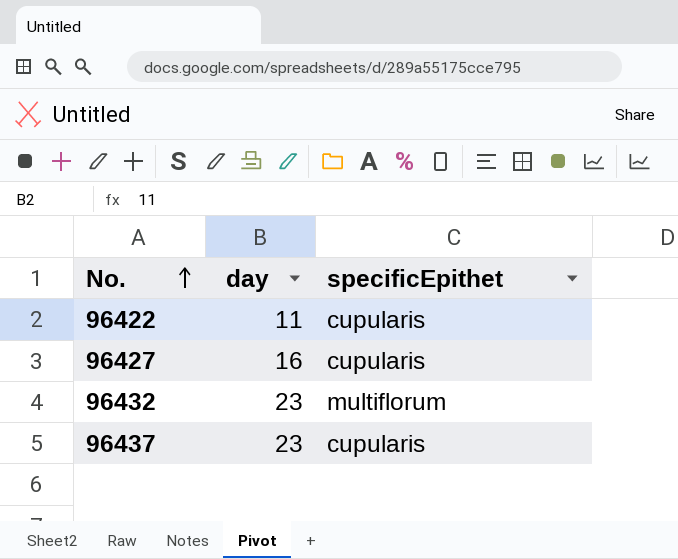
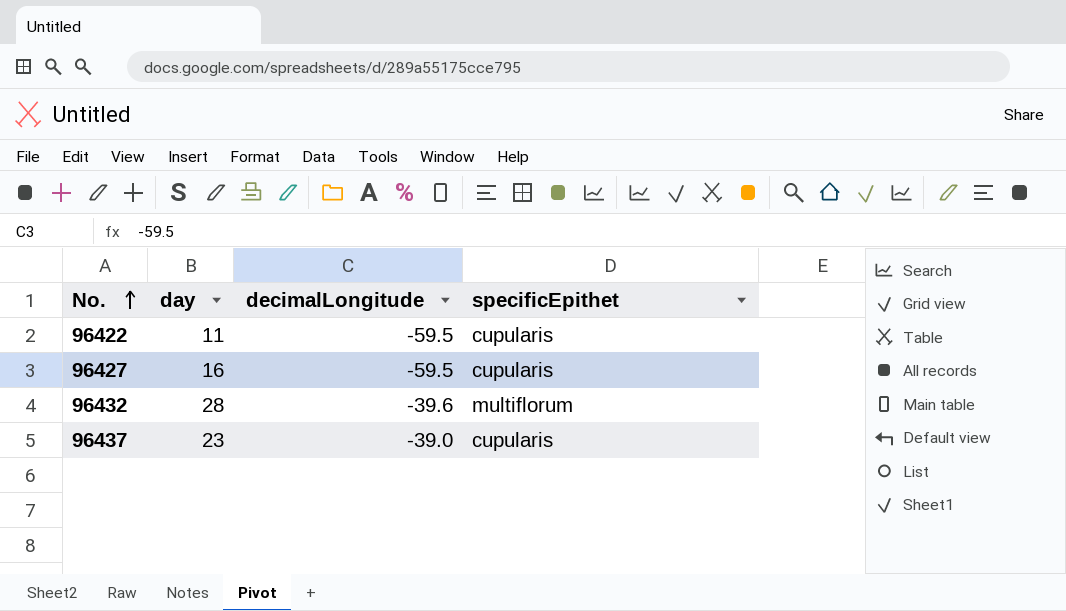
column decimalLongitude | position: none -> 3
96432 | day: 23 -> 28

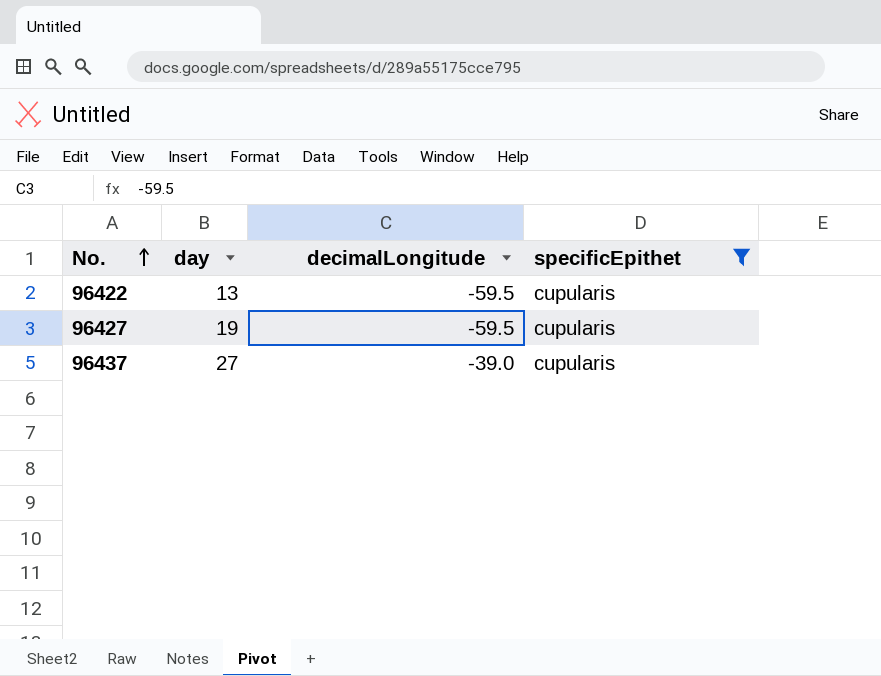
filter: none -> specificEpithet = cupularis
96422 | day: 11 -> 13
96427 | day: 16 -> 19
96437 | day: 23 -> 27

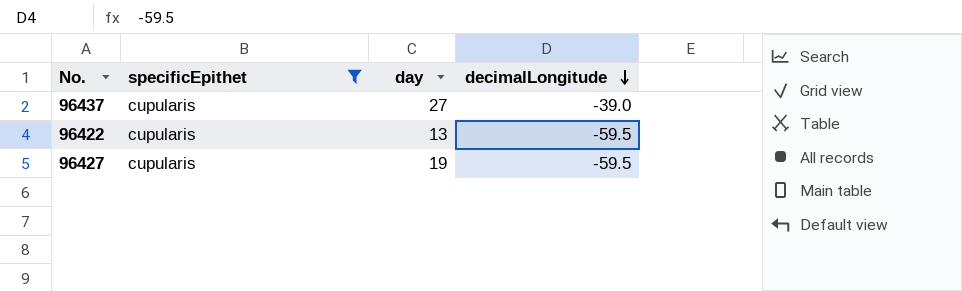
row order: No. ascending -> decimalLongitude descending
column specificEpithet | position: 4 -> 2

